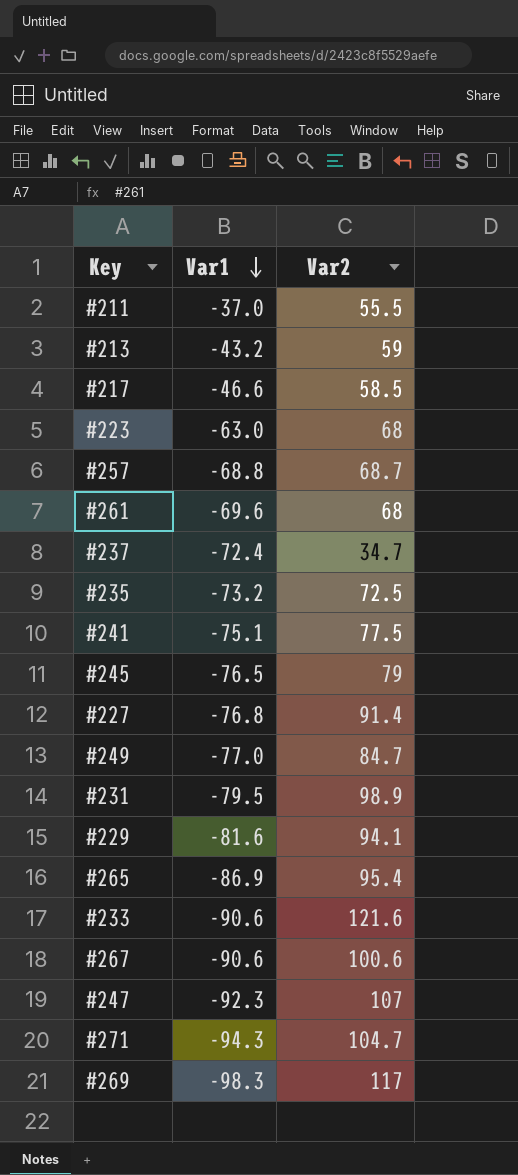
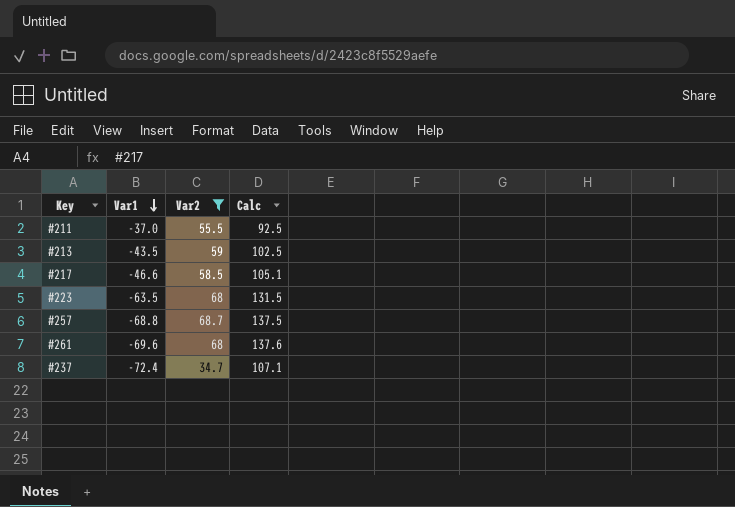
filter: none -> Var2 <= 68.7
column Calc | formula: none -> [Var2] - [Var1]
#213 | Var1: -43.2 -> -43.5
#223 | Var1: -63.0 -> -63.5

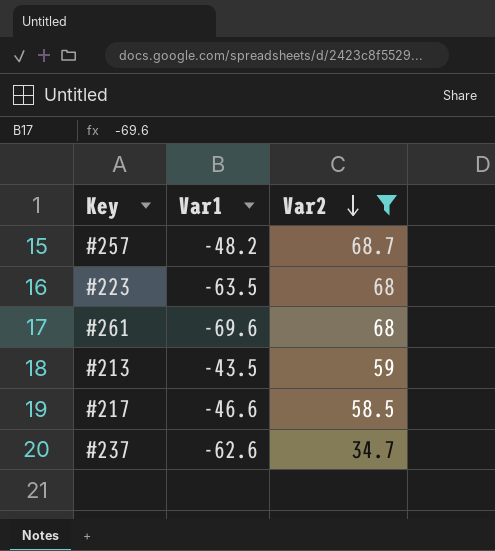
row order: Var1 descending -> Var2 descending
column Calc | formula: [Var2] - [Var1] -> none
row #211: -37.0 | 55.5 | 92.5 -> none
#257 | Var1: -68.8 -> -48.2
#237 | Var1: -72.4 -> -62.6

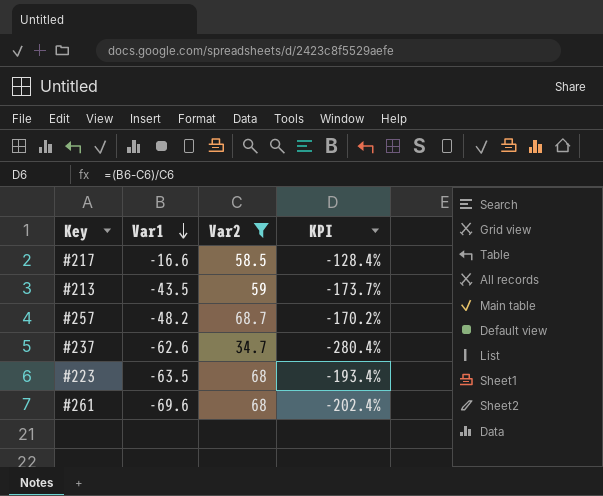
row order: Var2 descending -> Var1 descending
column KPI | formula: none -> ([Var1] - [Var2]) / [Var2]
#217 | Var1: -46.6 -> -16.6

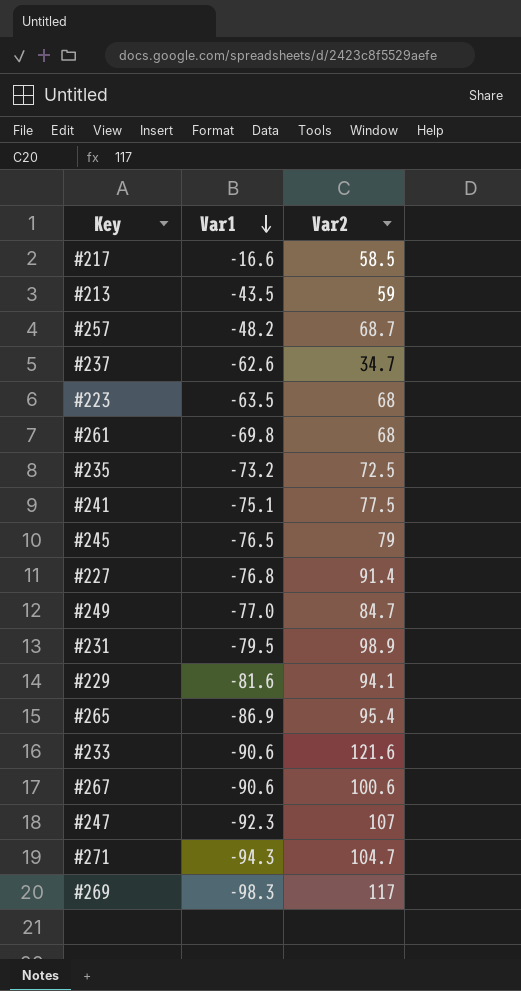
filter: Var2 <= 68.7 -> none
column KPI | formula: ([Var1] - [Var2]) / [Var2] -> none
#261 | Var1: -69.6 -> -69.8

